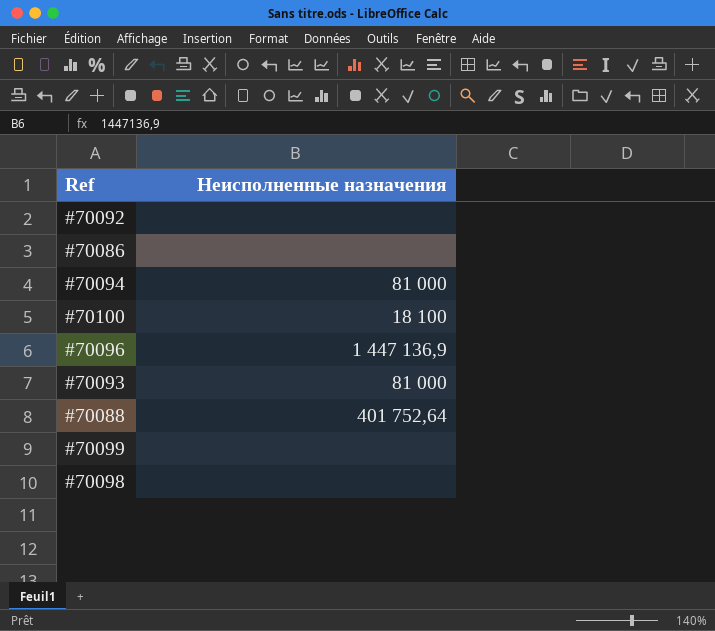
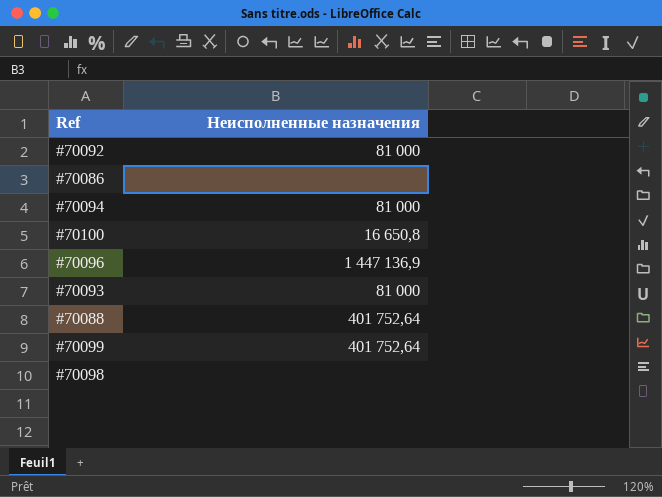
#70092 | Неисполненные назначения: none -> 81 000
#70100 | Неисполненные назначения: 18 100 -> 16 650,8
#70099 | Неисполненные назначения: none -> 401 752,64

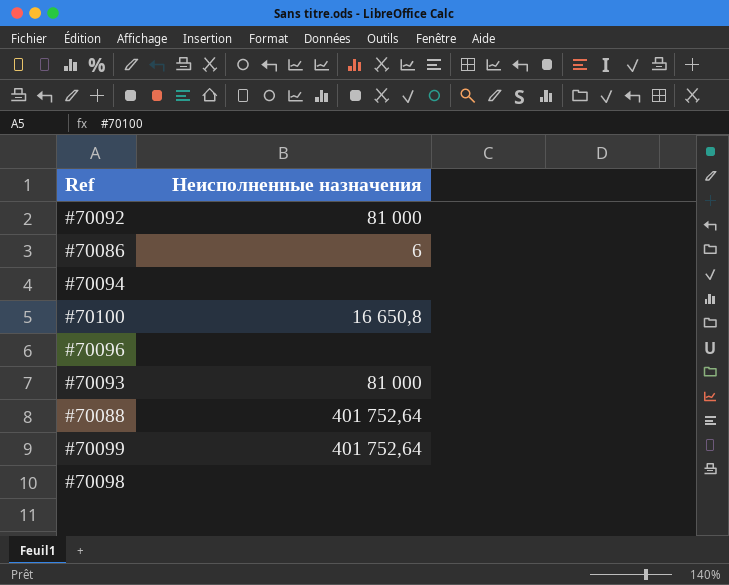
#70086 | Неисполненные назначения: none -> 6
#70094 | Неисполненные назначения: 81 000 -> none
#70096 | Неисполненные назначения: 1 447 136,9 -> none

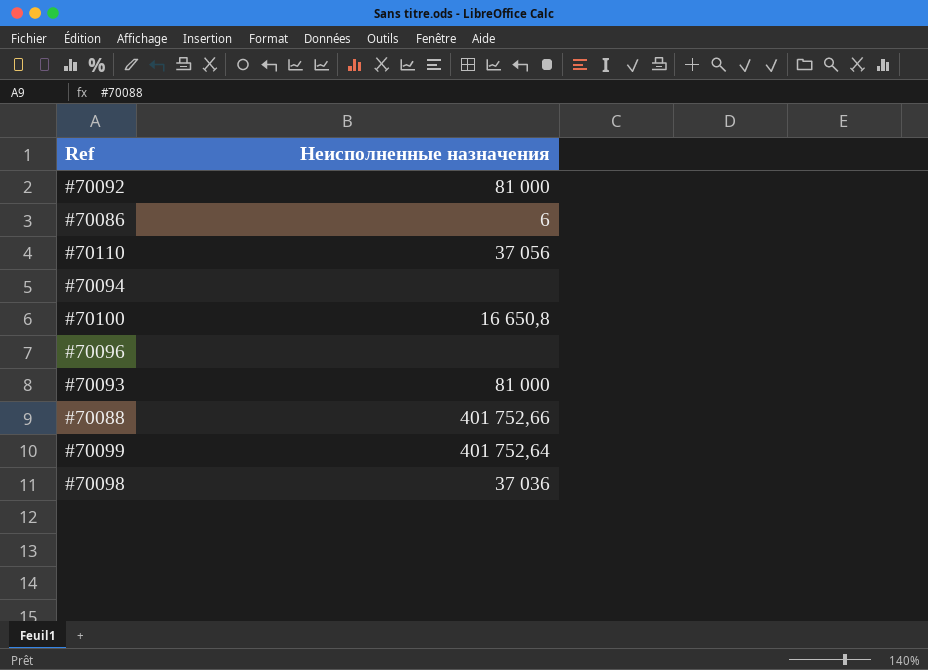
row #70110: none -> 37 056
#70088 | Неисполненные назначения: 401 752,64 -> 401 752,66
#70098 | Неисполненные назначения: none -> 37 036

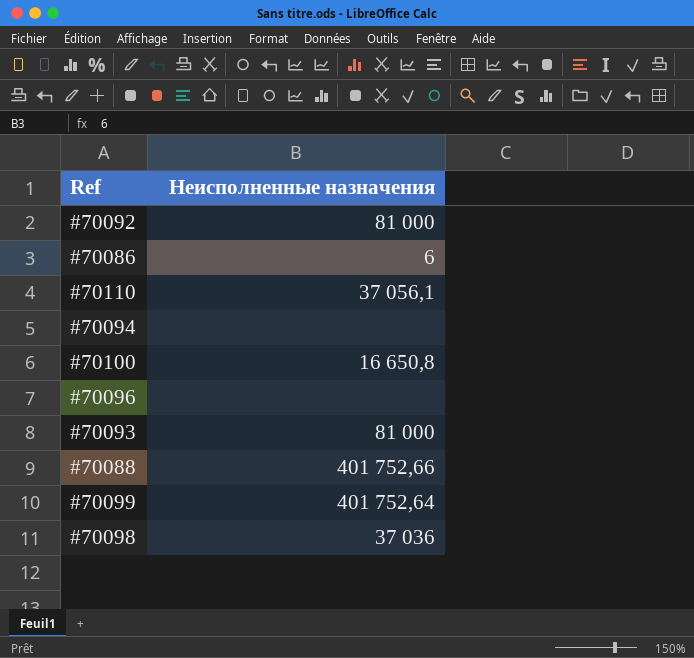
#70110 | Неисполненные назначения: 37 056 -> 37 056,1

